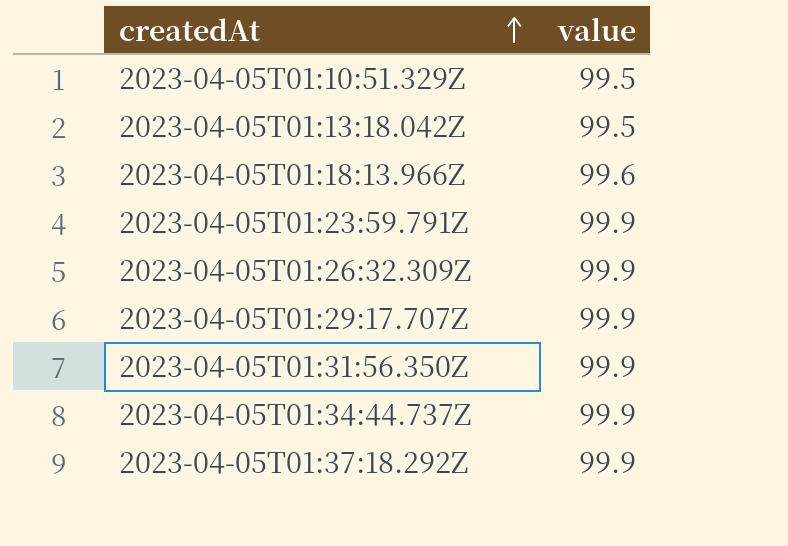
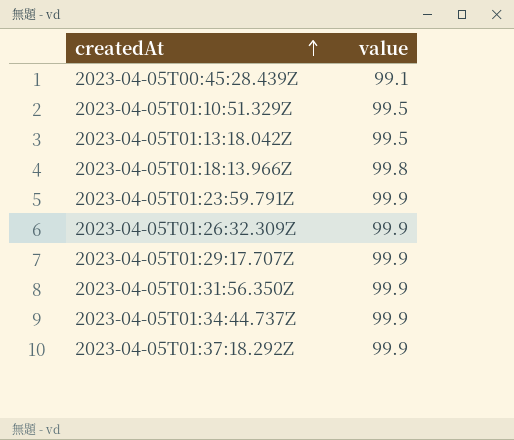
row 2023-04-05T00:45:28.439Z: none -> 99.1
2023-04-05T01:18:13.966Z | value: 99.6 -> 99.8

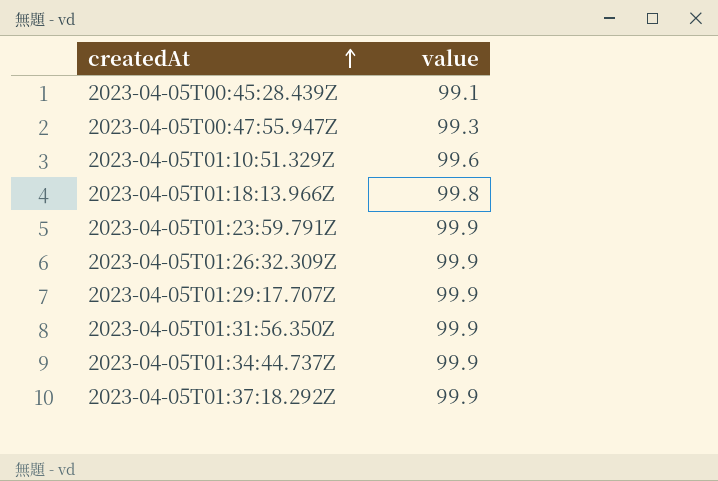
row 2023-04-05T01:13:18.042Z: 99.5 -> none
row 2023-04-05T00:47:55.947Z: none -> 99.3
2023-04-05T01:10:51.329Z | value: 99.5 -> 99.6

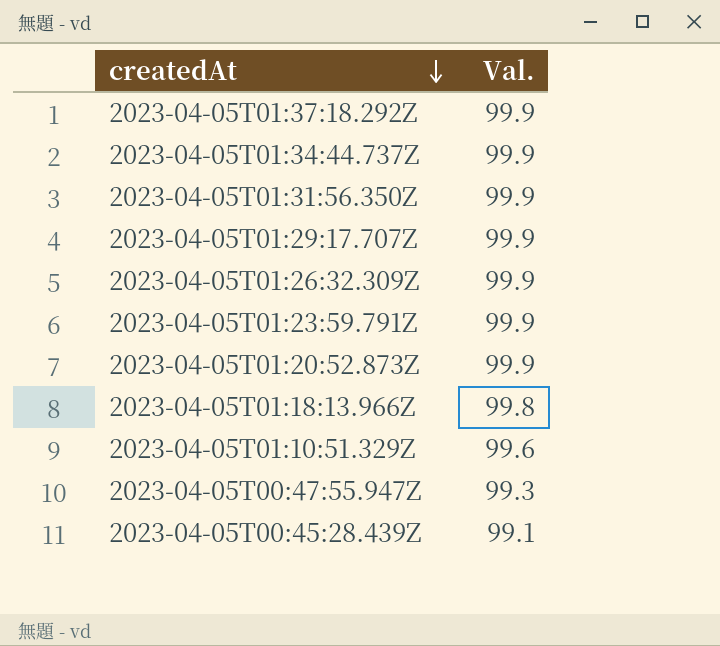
row order: createdAt ascending -> createdAt descending
column name: value -> Val.
row 2023-04-05T01:20:52.873Z: none -> 99.9

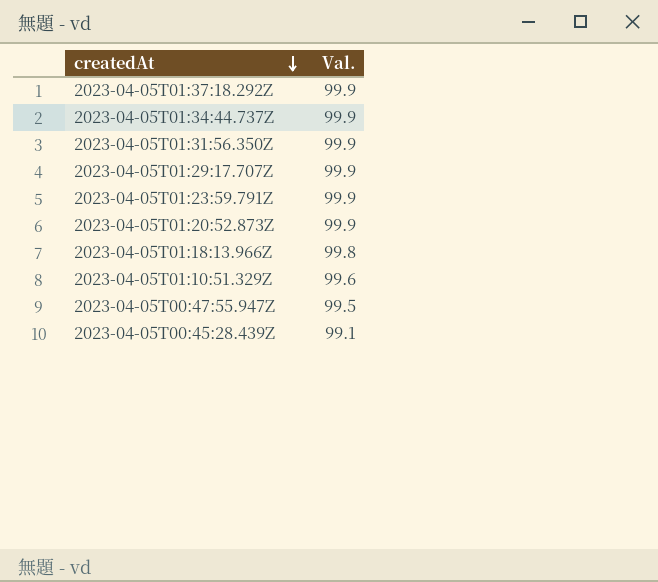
row 2023-04-05T01:26:32.309Z: 99.9 -> none
2023-04-05T00:47:55.947Z | Val.: 99.3 -> 99.5

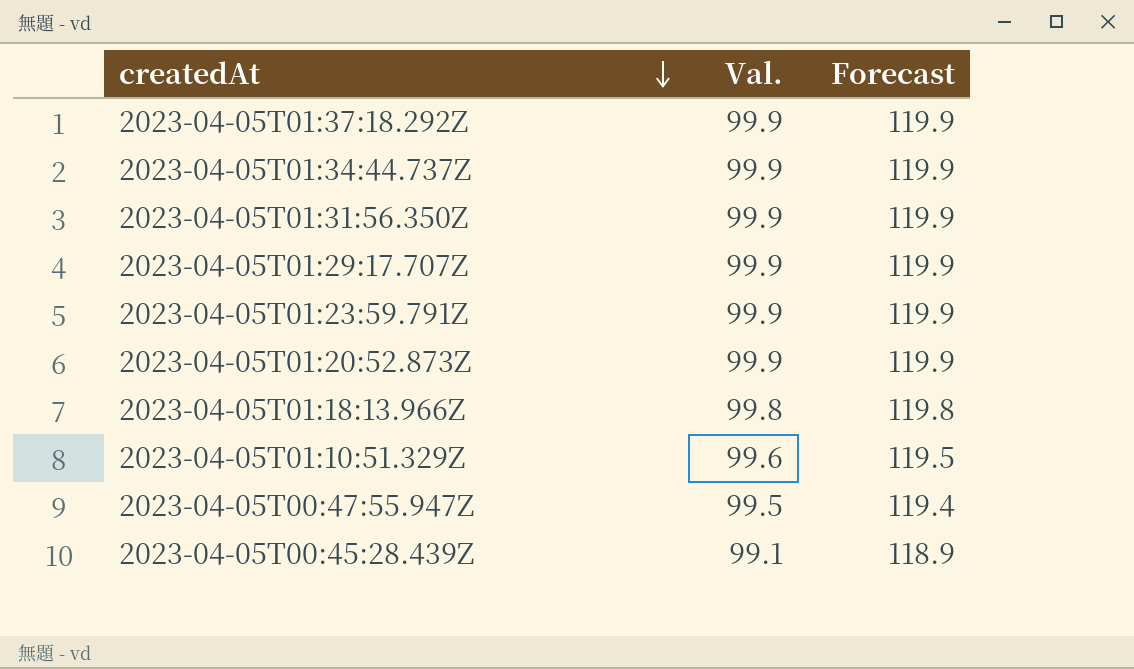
column Forecast | formula: none -> [Val.] * 1.2

